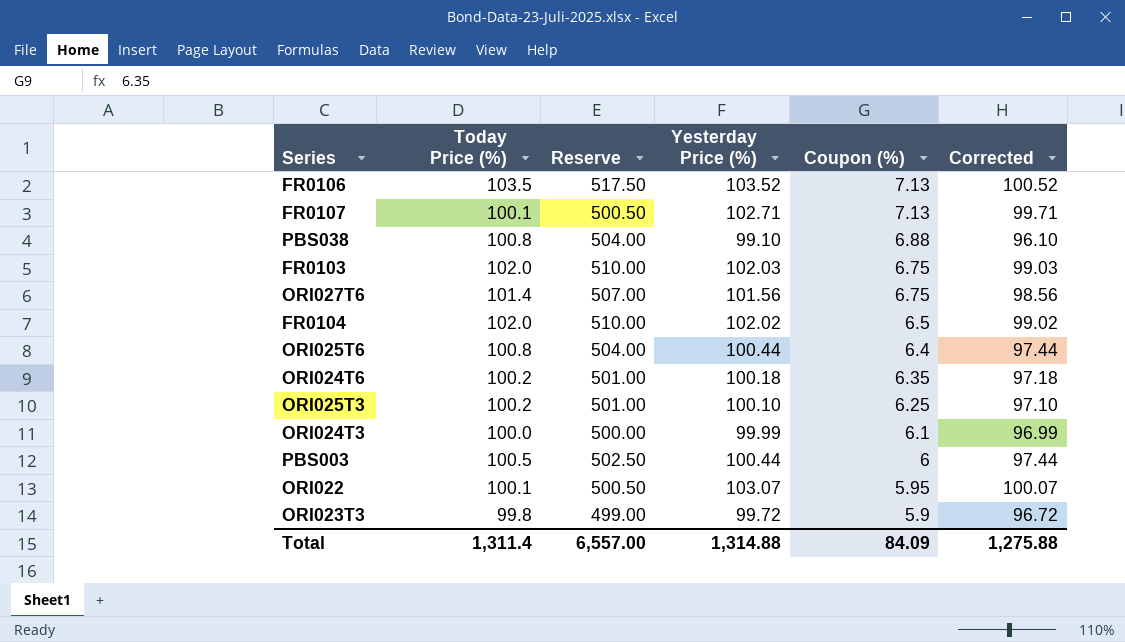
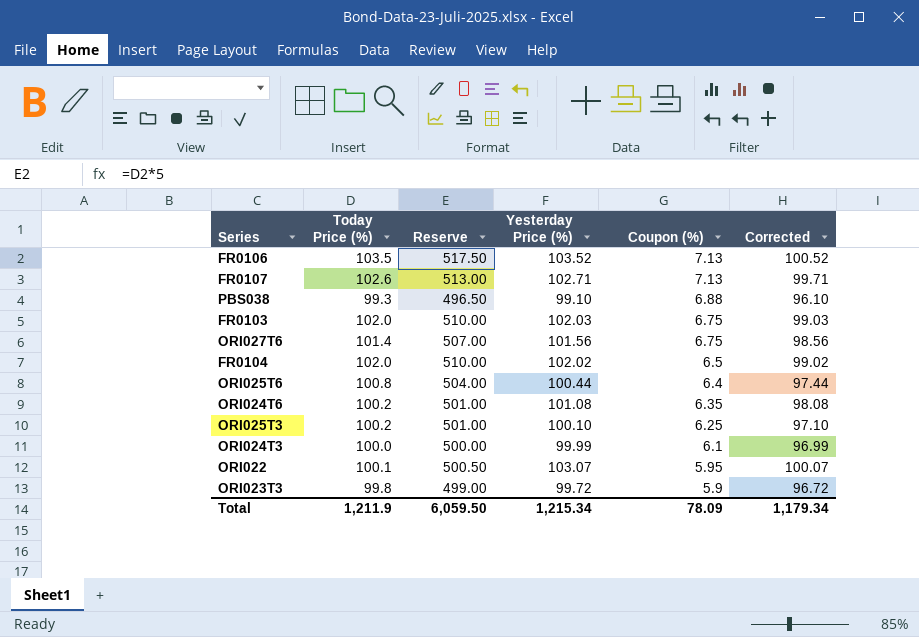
row PBS003: 100.5 | 502.50 | 100.44 | 6 | 97.44 -> none
FR0107 | Today Price (%): 100.1 -> 102.6
FR0107 | Reserve: 500.50 -> 513.00
PBS038 | Today Price (%): 100.8 -> 99.3
PBS038 | Reserve: 504.00 -> 496.50
ORI024T6 | Yesterday Price (%): 100.18 -> 101.08
ORI024T6 | Corrected: 97.18 -> 98.08
Total | Today Price (%): 1,311.4 -> 1,211.9
Total | Reserve: 6,557.00 -> 6,059.50
Total | Yesterday Price (%): 1,314.88 -> 1,215.34
Total | Coupon (%): 84.09 -> 78.09
Total | Corrected: 1,275.88 -> 1,179.34

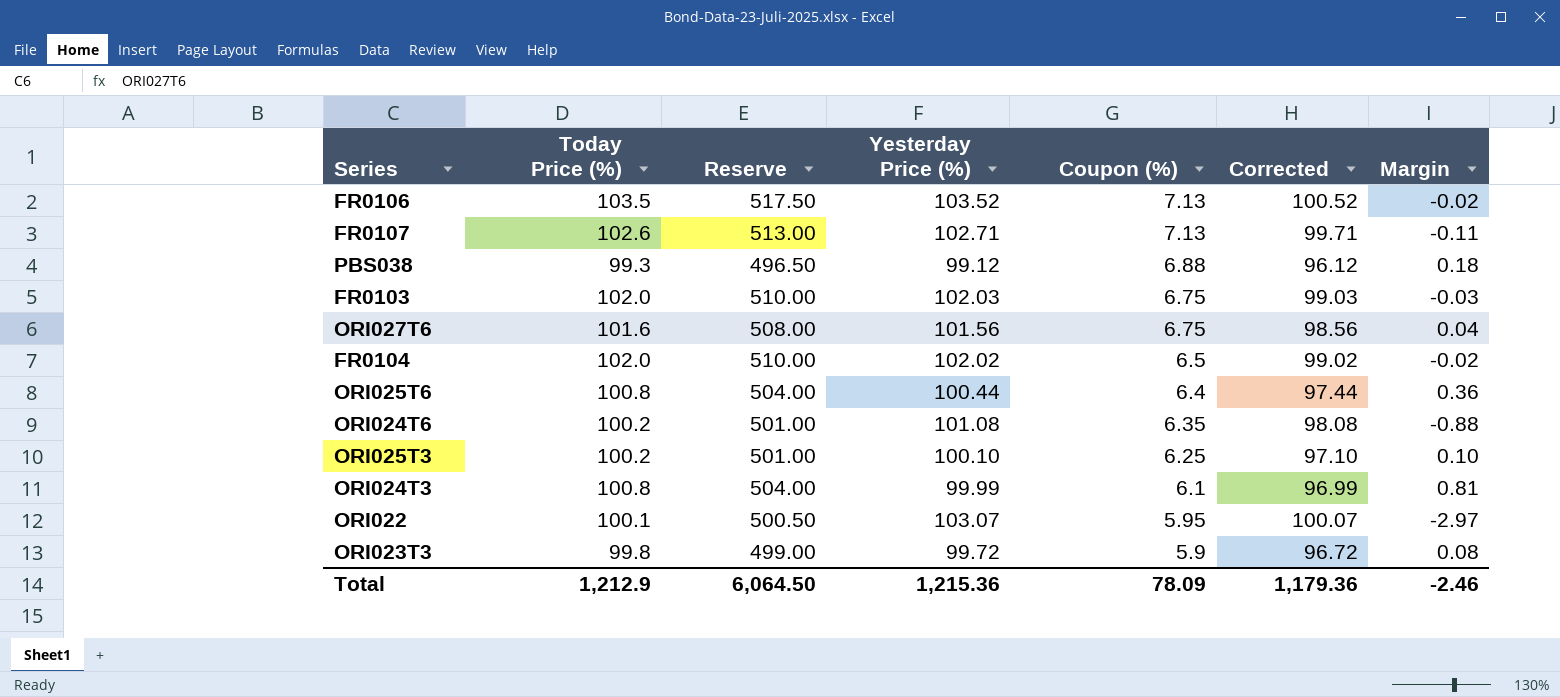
column Margin | formula: none -> [Today Price (%)] - [Yesterday Price (%)]
PBS038 | Yesterday Price (%): 99.10 -> 99.12
PBS038 | Corrected: 96.10 -> 96.12
ORI027T6 | Today Price (%): 101.4 -> 101.6
ORI027T6 | Reserve: 507.00 -> 508.00
ORI024T3 | Today Price (%): 100.0 -> 100.8
ORI024T3 | Reserve: 500.00 -> 504.00
Total | Today Price (%): 1,211.9 -> 1,212.9
Total | Reserve: 6,059.50 -> 6,064.50
Total | Yesterday Price (%): 1,215.34 -> 1,215.36
Total | Corrected: 1,179.34 -> 1,179.36

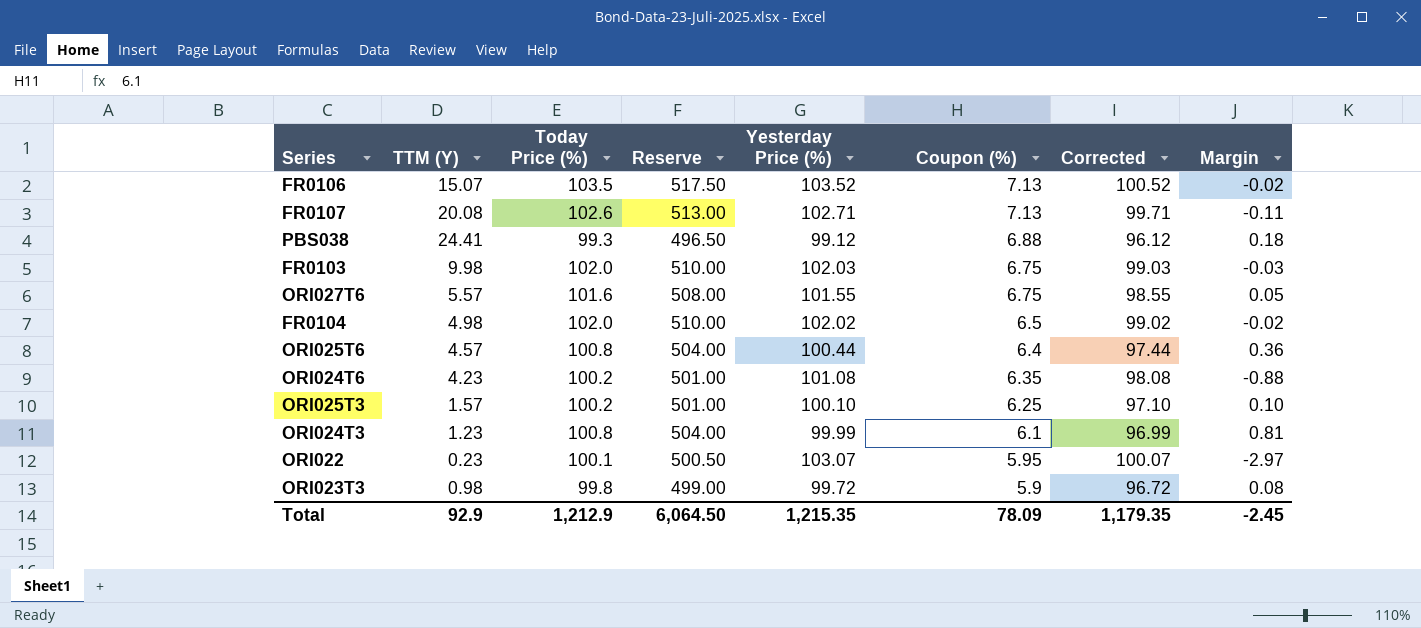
column TTM (Y) | position: none -> 2
ORI027T6 | Yesterday Price (%): 101.56 -> 101.55
ORI027T6 | Corrected: 98.56 -> 98.55
ORI027T6 | Margin: 0.04 -> 0.05
Total | Yesterday Price (%): 1,215.36 -> 1,215.35
Total | Corrected: 1,179.36 -> 1,179.35
Total | Margin: -2.46 -> -2.45

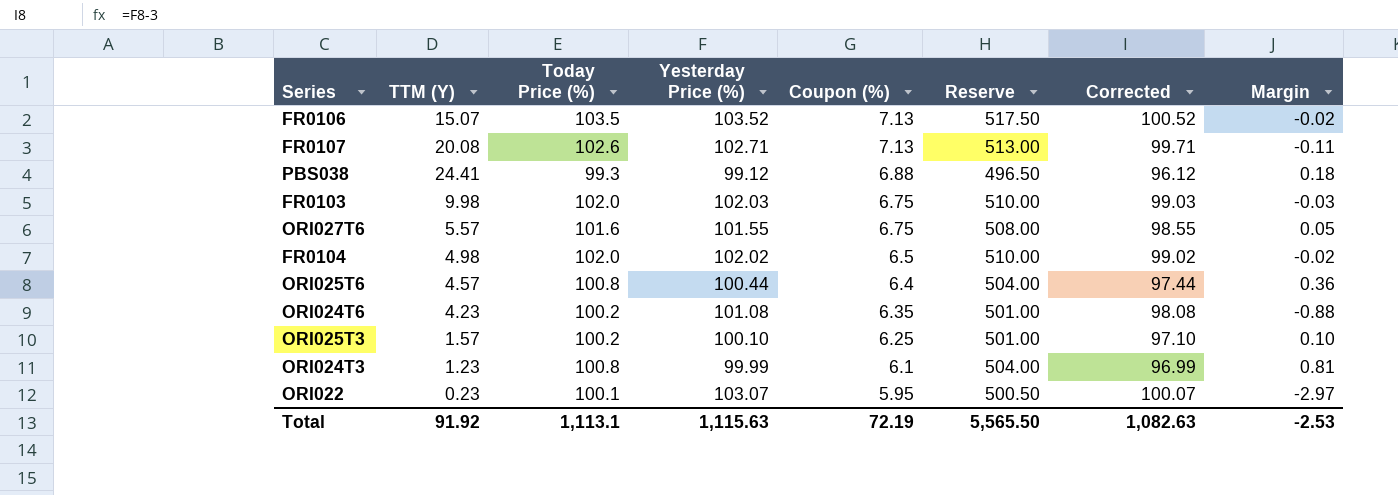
column Reserve | position: 4 -> 6
row ORI023T3: 0.98 | 99.8 | 499.00 | 99.72 | 5.9 | 96.72 | 0.08 -> none
Total | TTM (Y): 92.9 -> 91.92
Total | Today Price (%): 1,212.9 -> 1,113.1
Total | Yesterday Price (%): 1,215.35 -> 1,115.63
Total | Coupon (%): 78.09 -> 72.19
Total | Reserve: 6,064.50 -> 5,565.50
Total | Corrected: 1,179.35 -> 1,082.63
Total | Margin: -2.45 -> -2.53

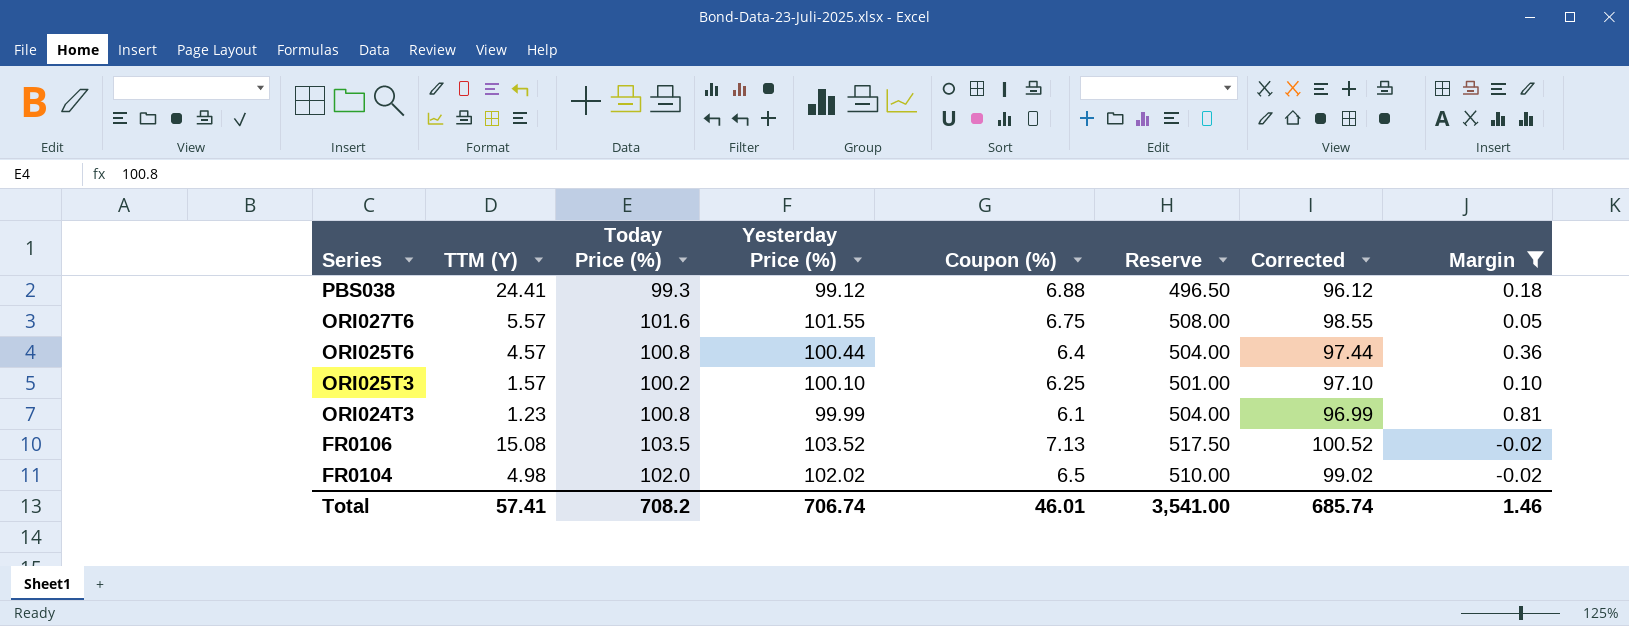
filter: none -> Margin >= -0.02
row order: Coupon (%) descending -> Series descending
FR0106 | TTM (Y): 15.07 -> 15.08
Total | TTM (Y): 91.92 -> 57.41
Total | Today Price (%): 1,113.1 -> 708.2
Total | Yesterday Price (%): 1,115.63 -> 706.74
Total | Coupon (%): 72.19 -> 46.01
Total | Reserve: 5,565.50 -> 3,541.00
Total | Corrected: 1,082.63 -> 685.74
Total | Margin: -2.53 -> 1.46

